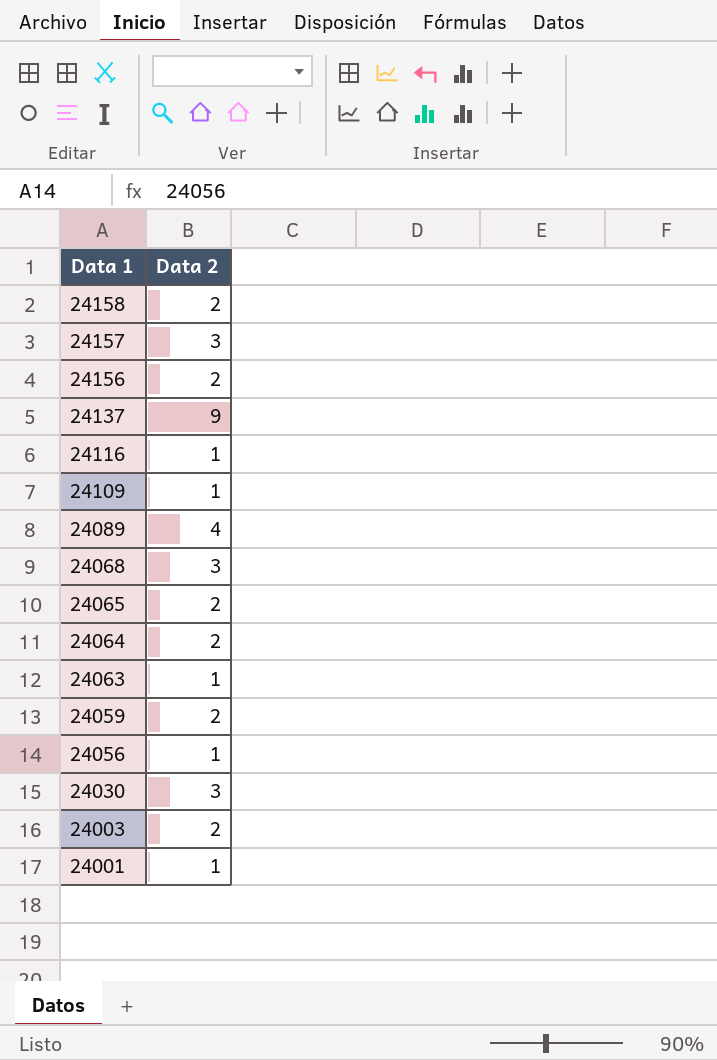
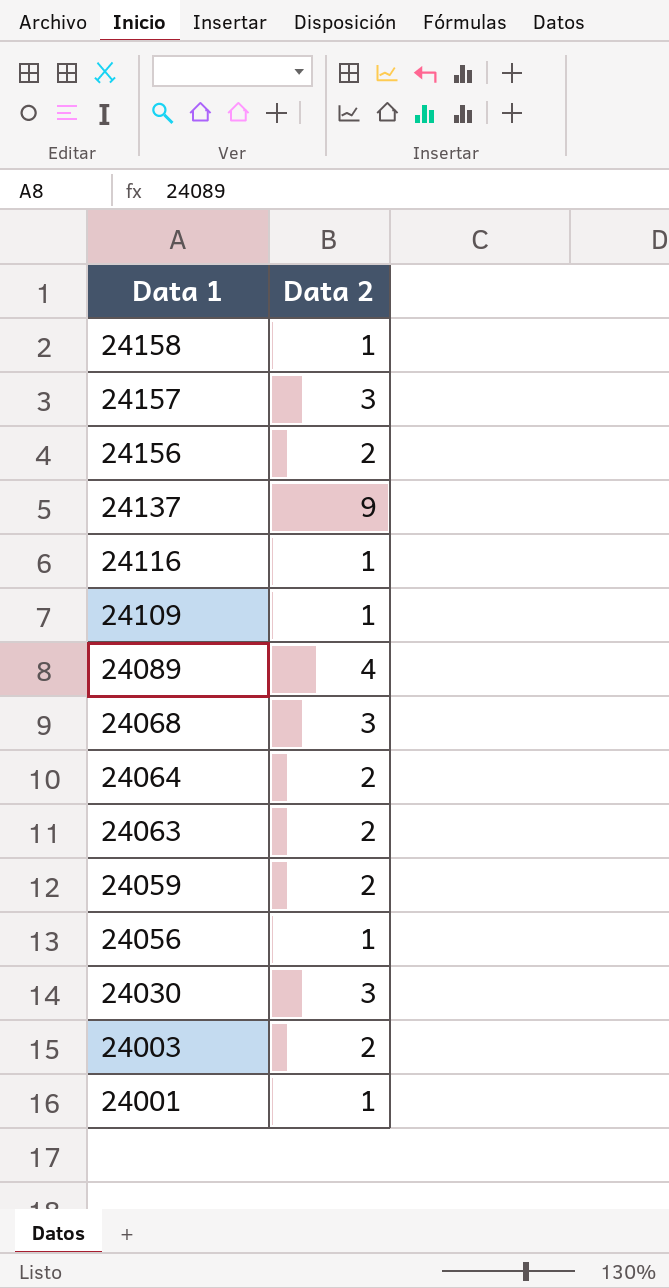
row 24065: 2 -> none
24158 | Data 2: 2 -> 1
24063 | Data 2: 1 -> 2

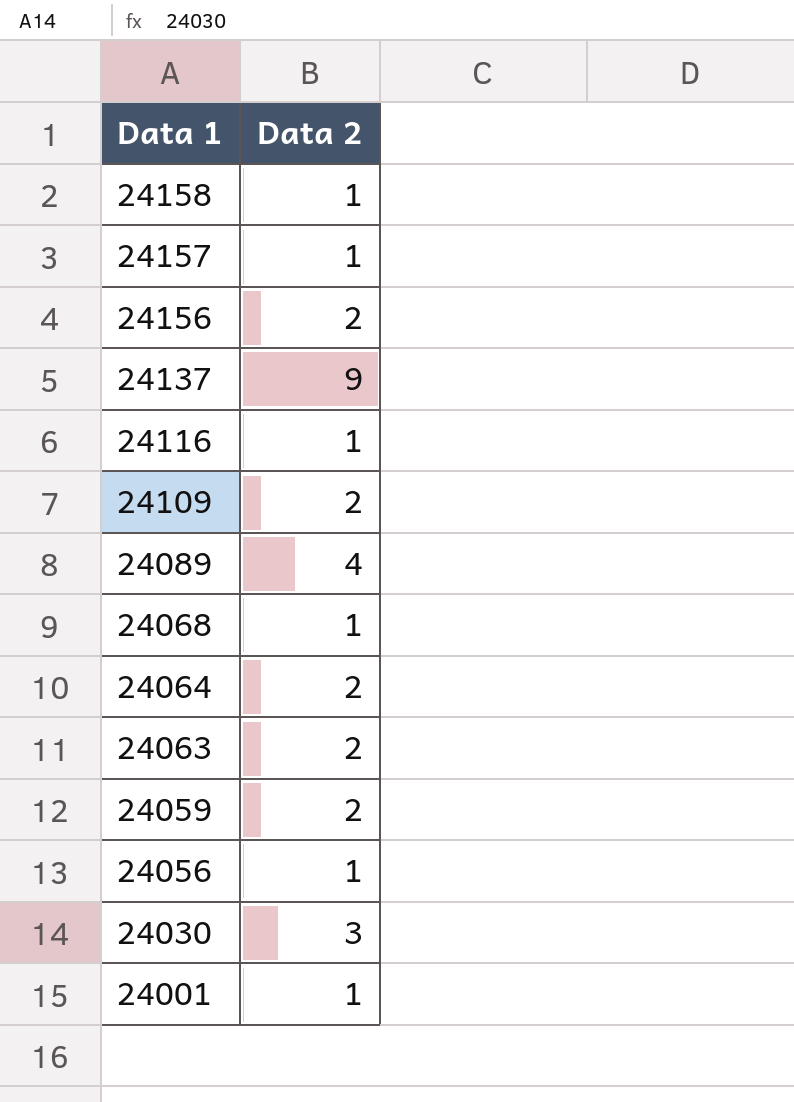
row 24003: 2 -> none
24157 | Data 2: 3 -> 1
24109 | Data 2: 1 -> 2
24068 | Data 2: 3 -> 1

